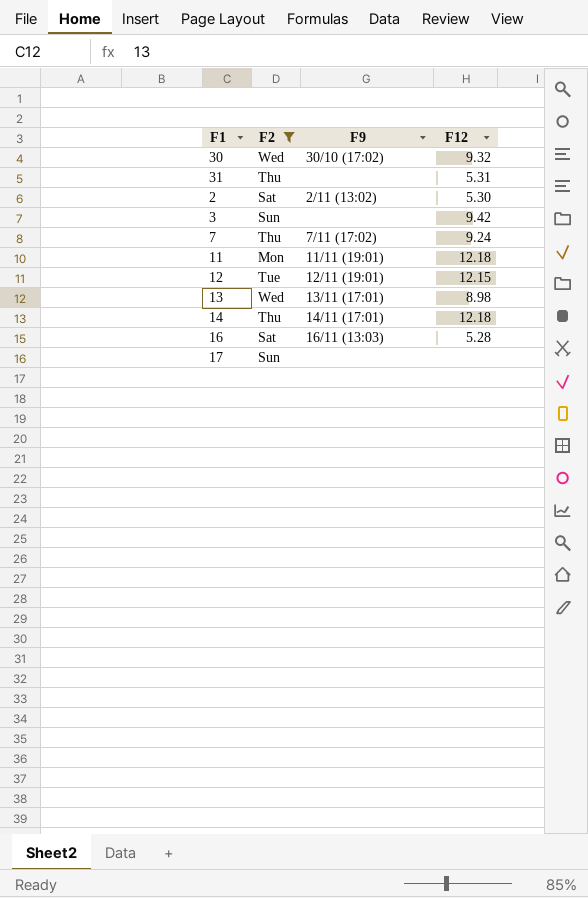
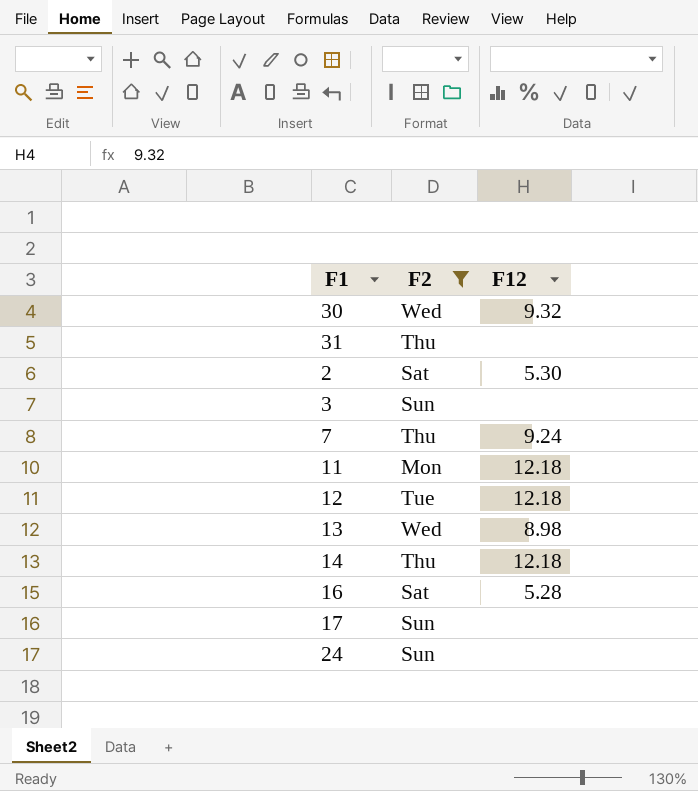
column F9 | position: 3 -> none
31 | F12: 5.31 -> none
3 | F12: 9.42 -> none
12 | F12: 12.15 -> 12.18
row 24: none -> Sun | none

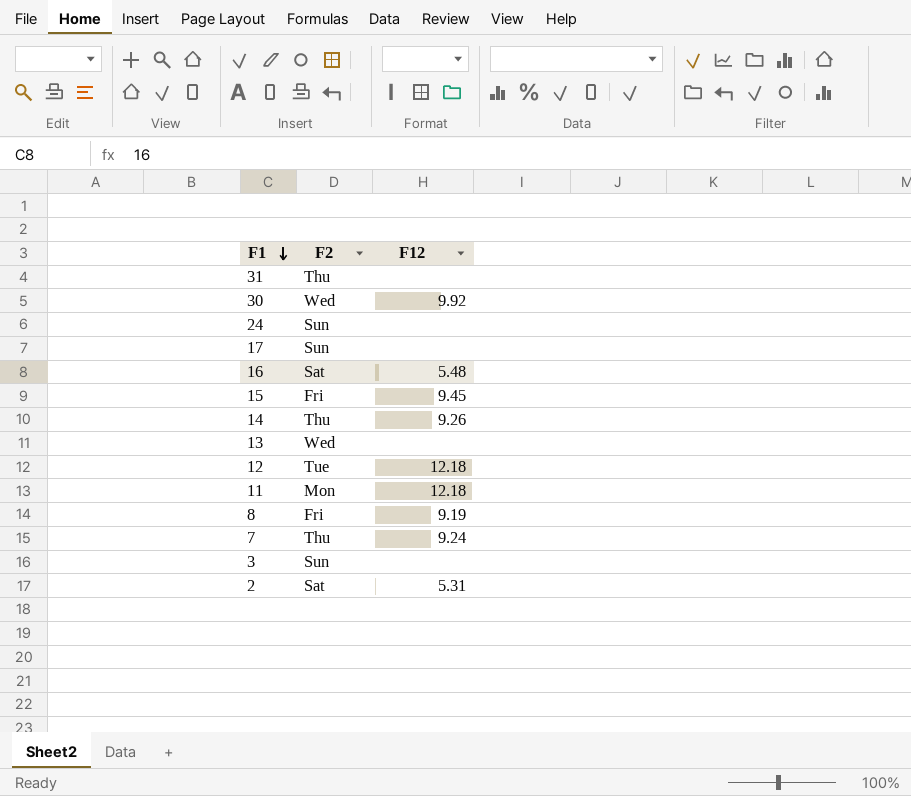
filter: F2 != Fri -> none
row order: none -> F1 descending
30 | F12: 9.32 -> 9.92
16 | F12: 5.28 -> 5.48
14 | F12: 12.18 -> 9.26
13 | F12: 8.98 -> none
2 | F12: 5.30 -> 5.31

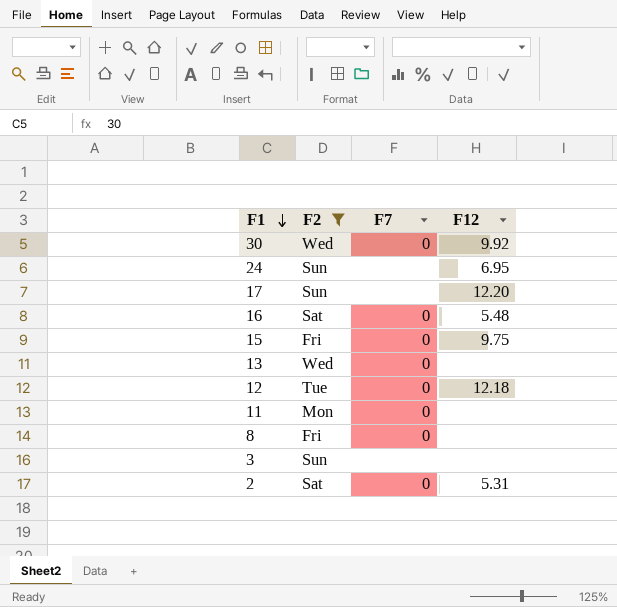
filter: none -> F2 != Thu
column F7 | position: none -> 3
24 | F12: none -> 6.95
17 | F12: none -> 12.20
15 | F12: 9.45 -> 9.75
11 | F12: 12.18 -> none
8 | F12: 9.19 -> none

